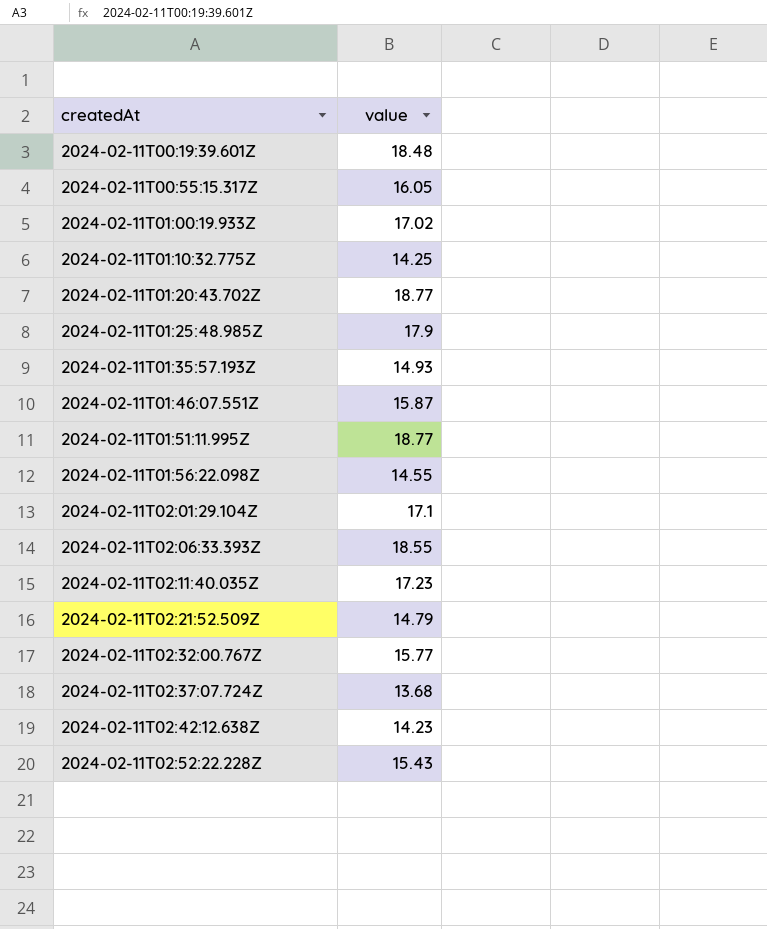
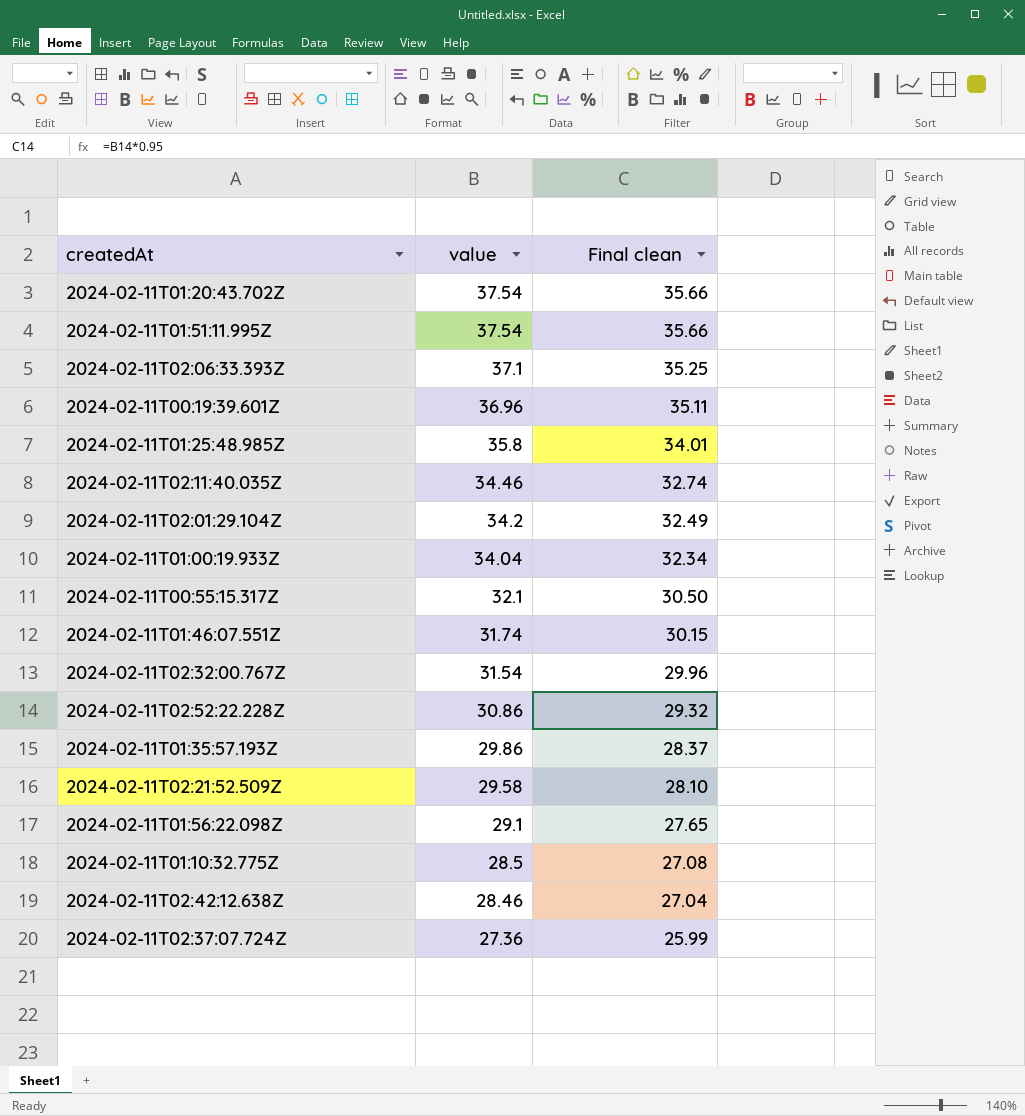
row order: createdAt ascending -> value descending
column Final clean | formula: none -> [value] * 0.95
2024-02-11T01:20:43.702Z | value: 18.77 -> 37.54
2024-02-11T01:51:11.995Z | value: 18.77 -> 37.54
2024-02-11T02:06:33.393Z | value: 18.55 -> 37.1
2024-02-11T00:19:39.601Z | value: 18.48 -> 36.96
2024-02-11T01:25:48.985Z | value: 17.9 -> 35.8
2024-02-11T02:11:40.035Z | value: 17.23 -> 34.46
2024-02-11T02:01:29.104Z | value: 17.1 -> 34.2
2024-02-11T01:00:19.933Z | value: 17.02 -> 34.04
2024-02-11T00:55:15.317Z | value: 16.05 -> 32.1
2024-02-11T01:46:07.551Z | value: 15.87 -> 31.74
2024-02-11T02:32:00.767Z | value: 15.77 -> 31.54
2024-02-11T02:52:22.228Z | value: 15.43 -> 30.86
2024-02-11T01:35:57.193Z | value: 14.93 -> 29.86
2024-02-11T02:21:52.509Z | value: 14.79 -> 29.58
2024-02-11T01:56:22.098Z | value: 14.55 -> 29.1
2024-02-11T01:10:32.775Z | value: 14.25 -> 28.5
2024-02-11T02:42:12.638Z | value: 14.23 -> 28.46
2024-02-11T02:37:07.724Z | value: 13.68 -> 27.36

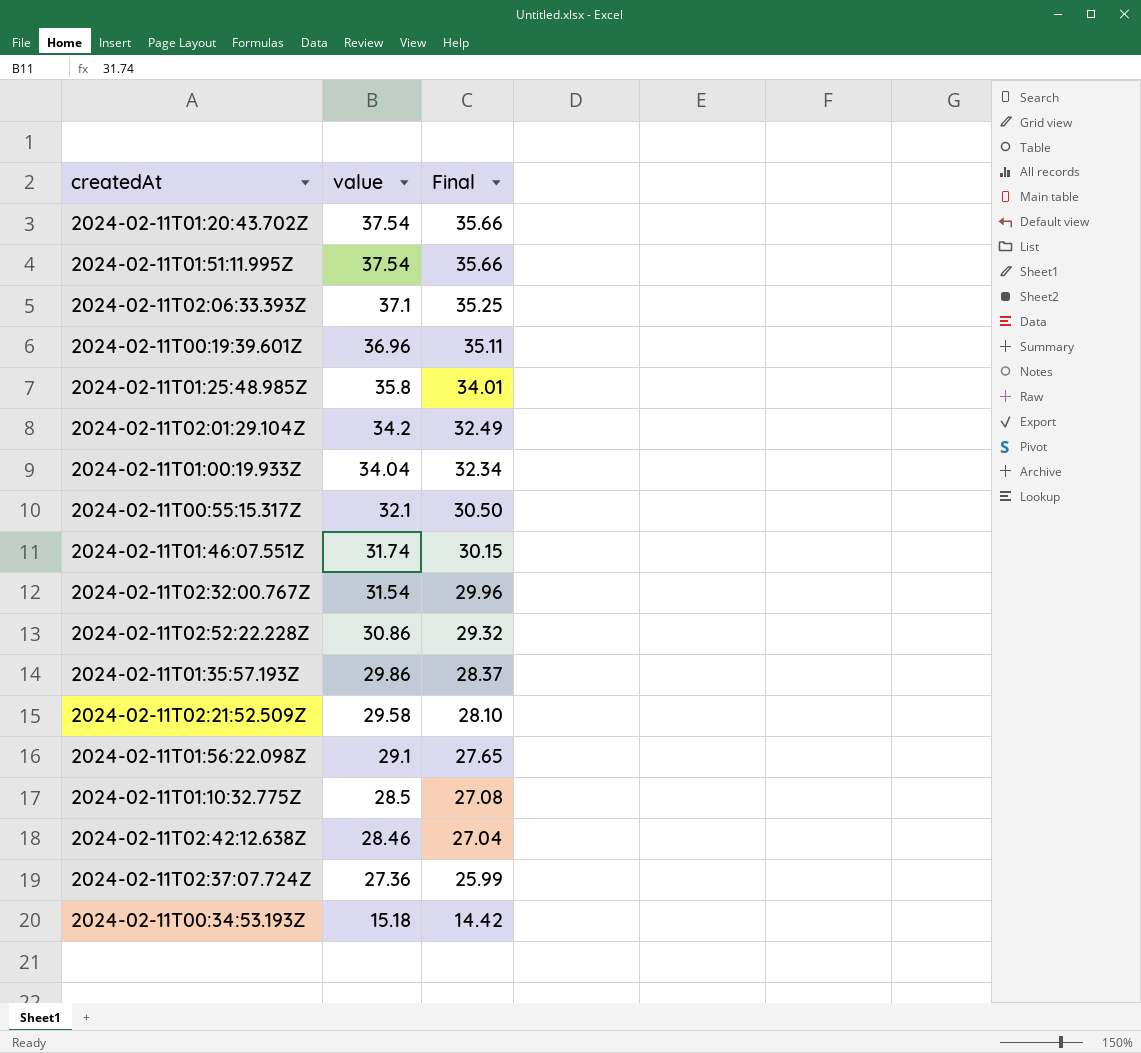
column name: Final clean -> Final
row 2024-02-11T02:11:40.035Z: 34.46 | 32.74 -> none
row 2024-02-11T00:34:53.193Z: none -> 15.18 | 14.42

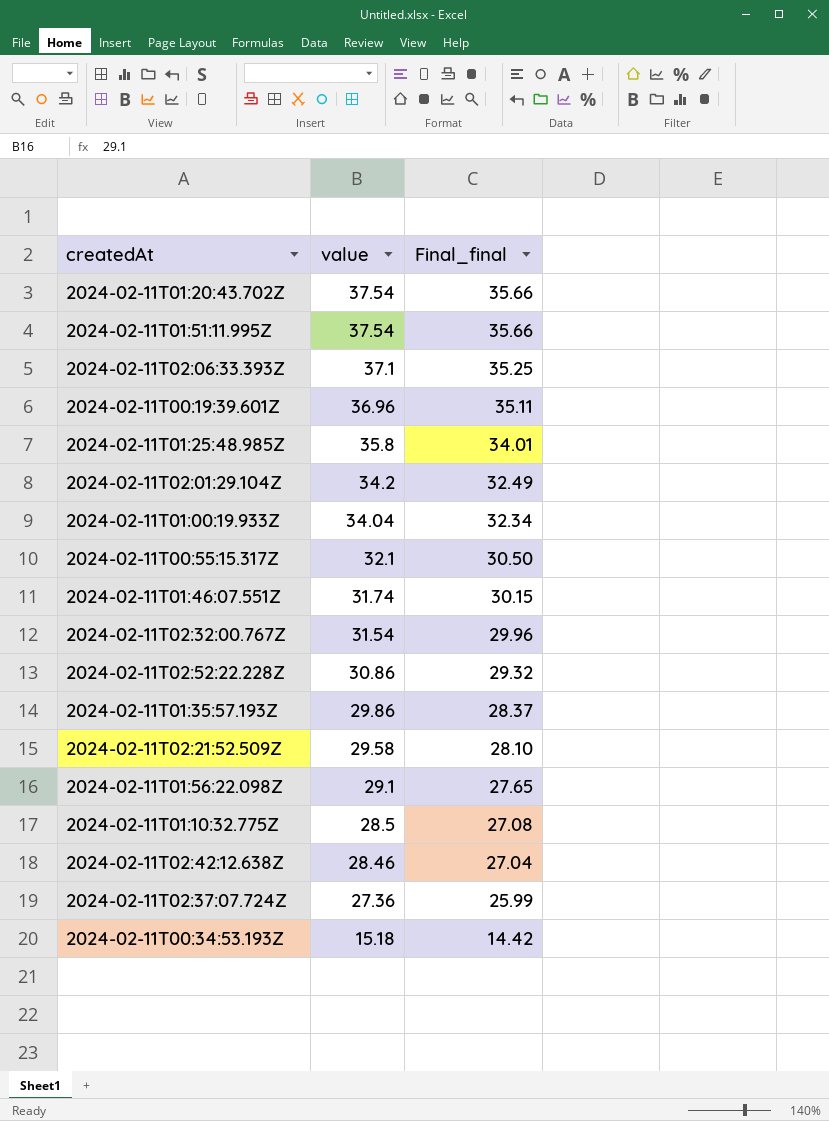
column name: Final -> Final_final

